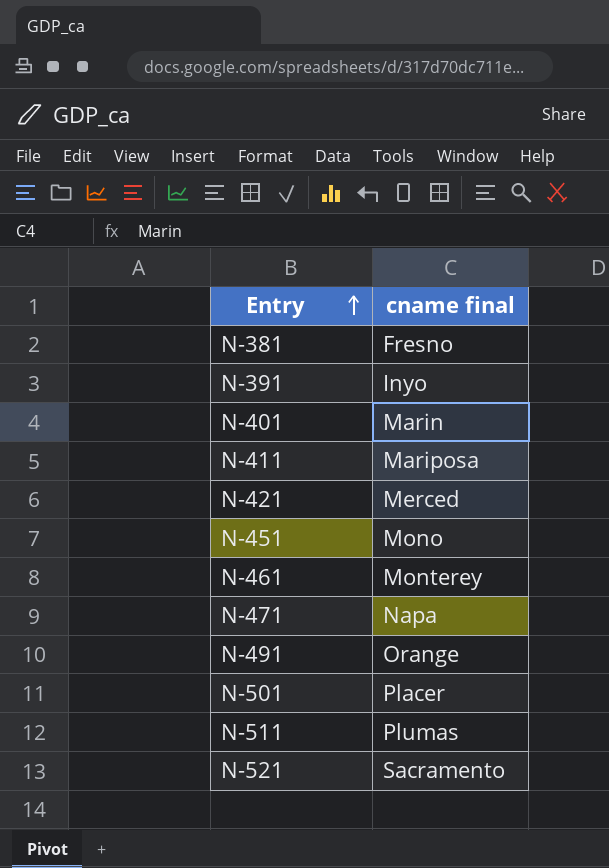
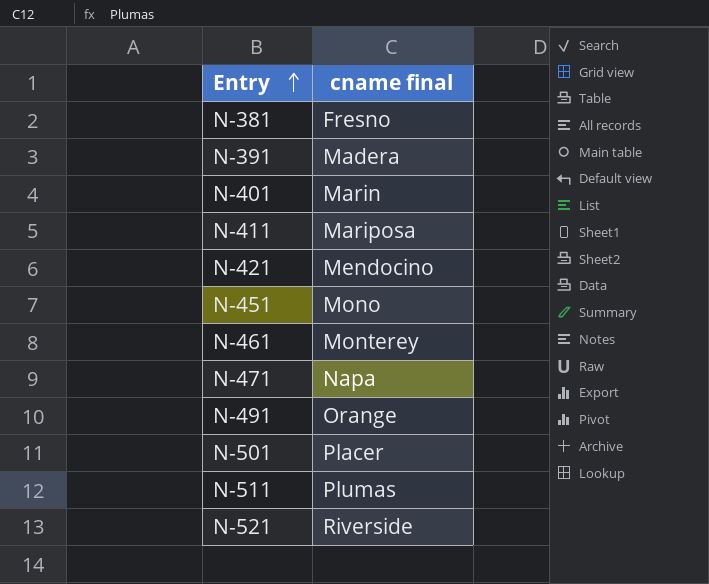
N-391 | cname final: Inyo -> Madera
N-421 | cname final: Merced -> Mendocino
N-521 | cname final: Sacramento -> Riverside

